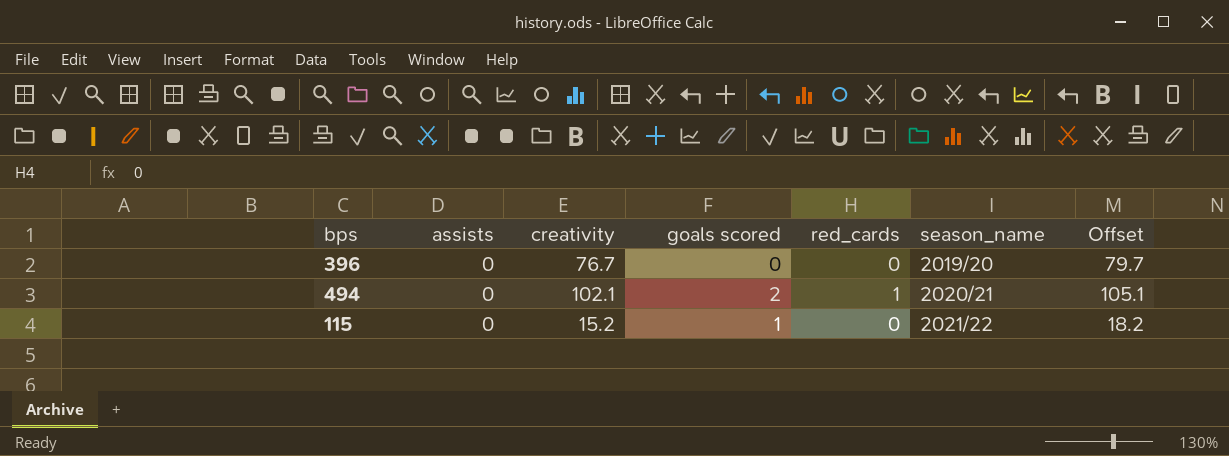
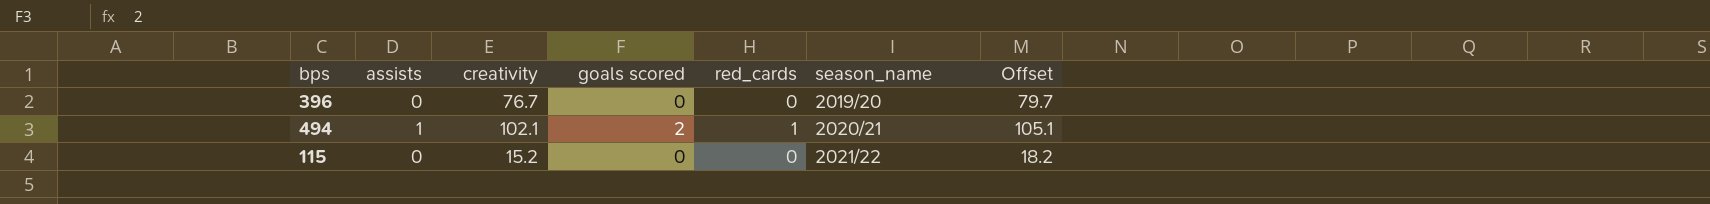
494 | assists: 0 -> 1
115 | goals scored: 1 -> 0

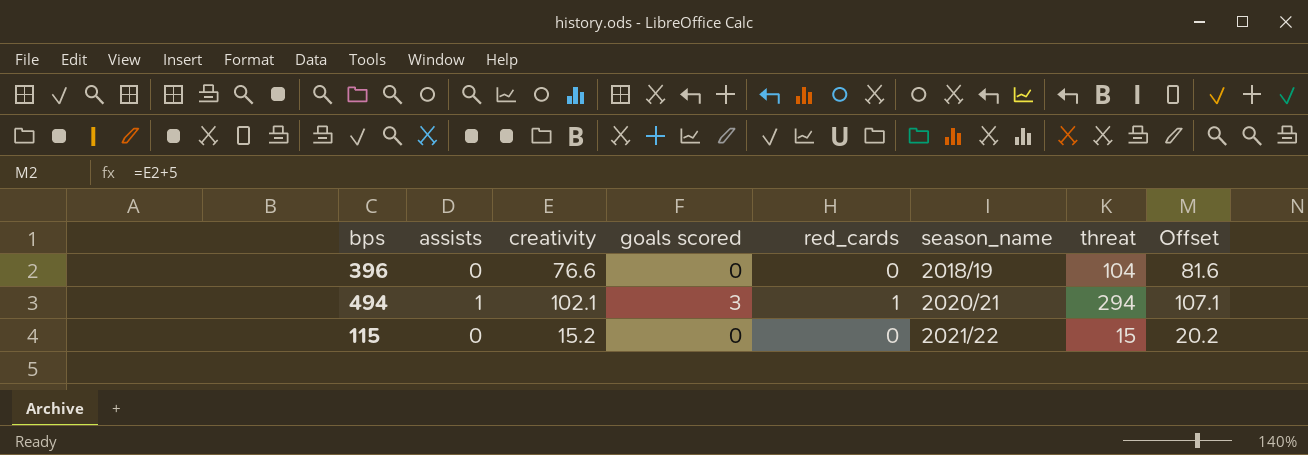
column threat | position: none -> 7
column Offset | formula: [creativity] + 3 -> [creativity] + 5
396 | creativity: 76.7 -> 76.6
396 | season_name: 2019/20 -> 2018/19
494 | goals scored: 2 -> 3

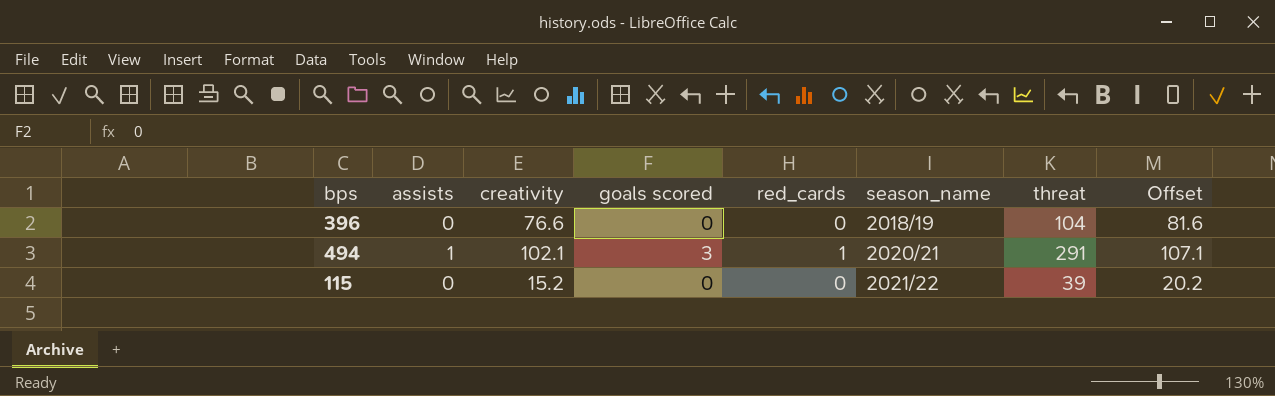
494 | threat: 294 -> 291
115 | threat: 15 -> 39

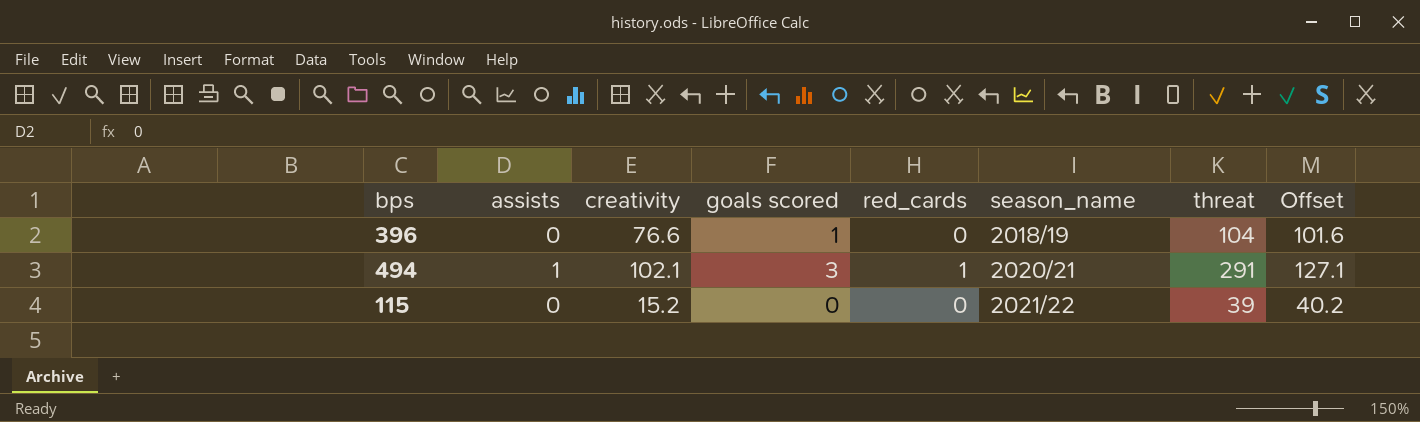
column Offset | formula: [creativity] + 5 -> [creativity] + 25
396 | goals scored: 0 -> 1

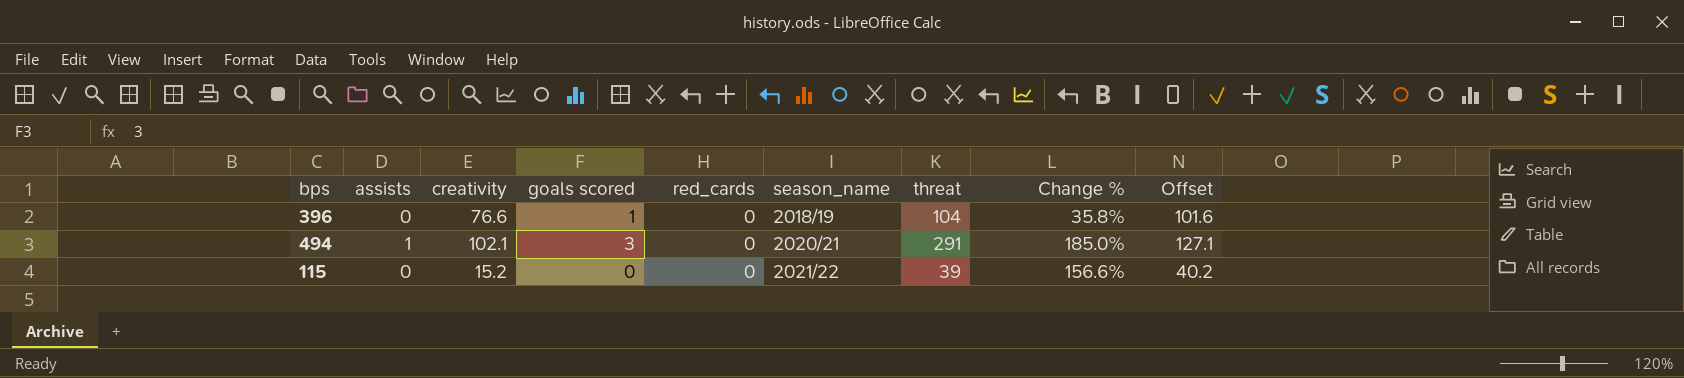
column Change % | formula: none -> ([threat] - [creativity]) / [creativity]
494 | red_cards: 1 -> 0

